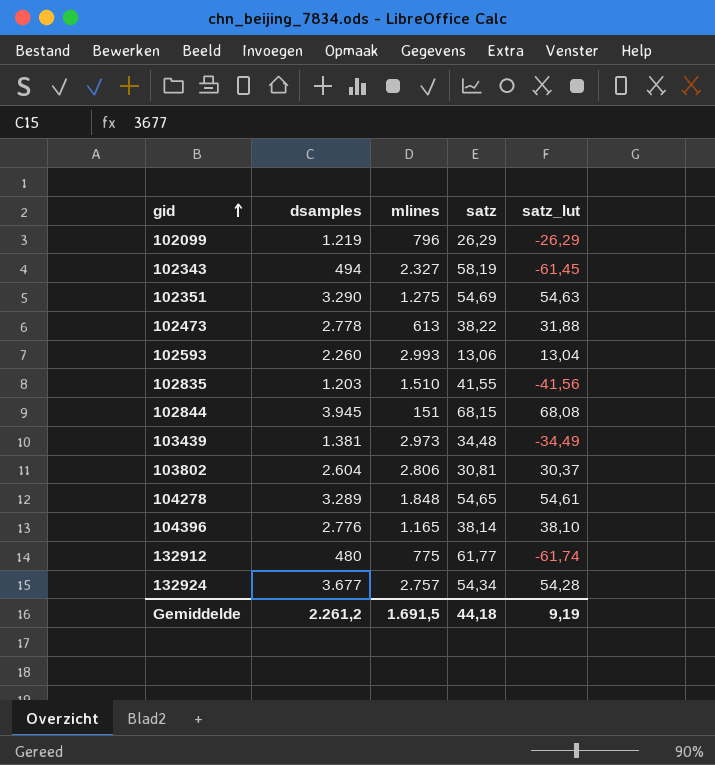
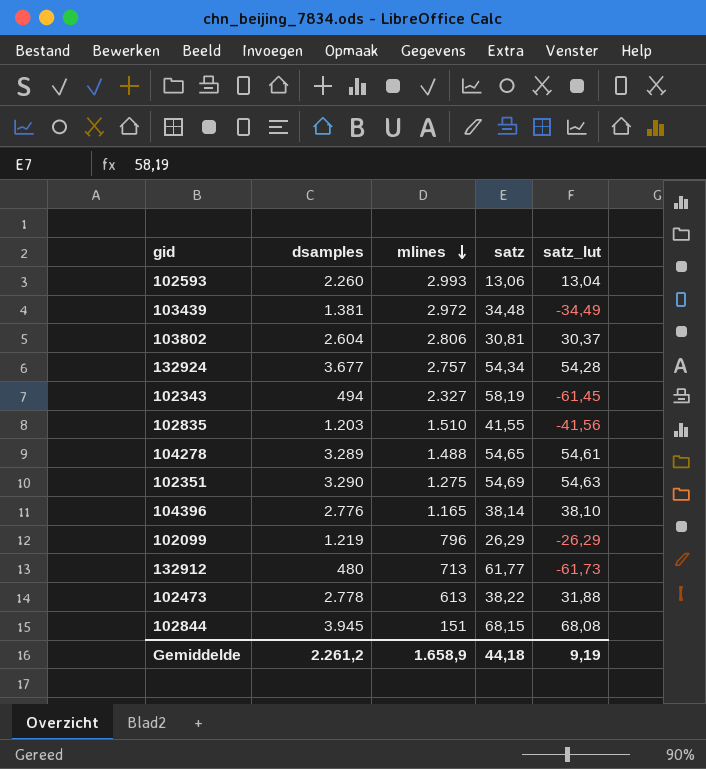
row order: gid ascending -> mlines descending
103439 | mlines: 2.973 -> 2.972
104278 | mlines: 1.848 -> 1.488
132912 | mlines: 775 -> 713
132912 | satz_lut: -61,74 -> -61,73
Gemiddelde | mlines: 1.691,5 -> 1.658,9

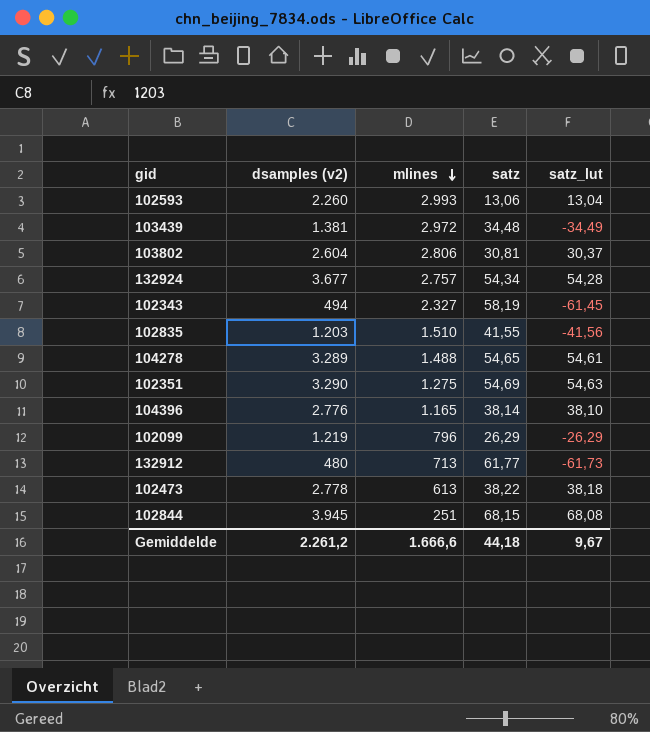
column name: dsamples -> dsamples (v2)
102473 | satz_lut: 31,88 -> 38,18
102844 | mlines: 151 -> 251
Gemiddelde | mlines: 1.658,9 -> 1.666,6
Gemiddelde | satz_lut: 9,19 -> 9,67

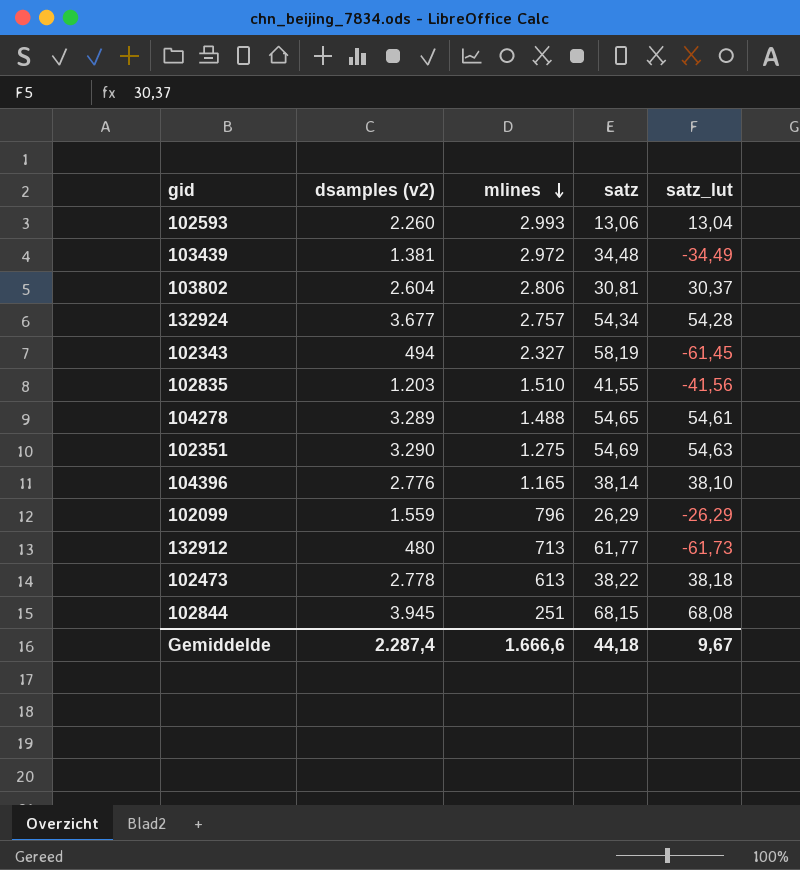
102099 | dsamples (v2): 1.219 -> 1.559
Gemiddelde | dsamples (v2): 2.261,2 -> 2.287,4

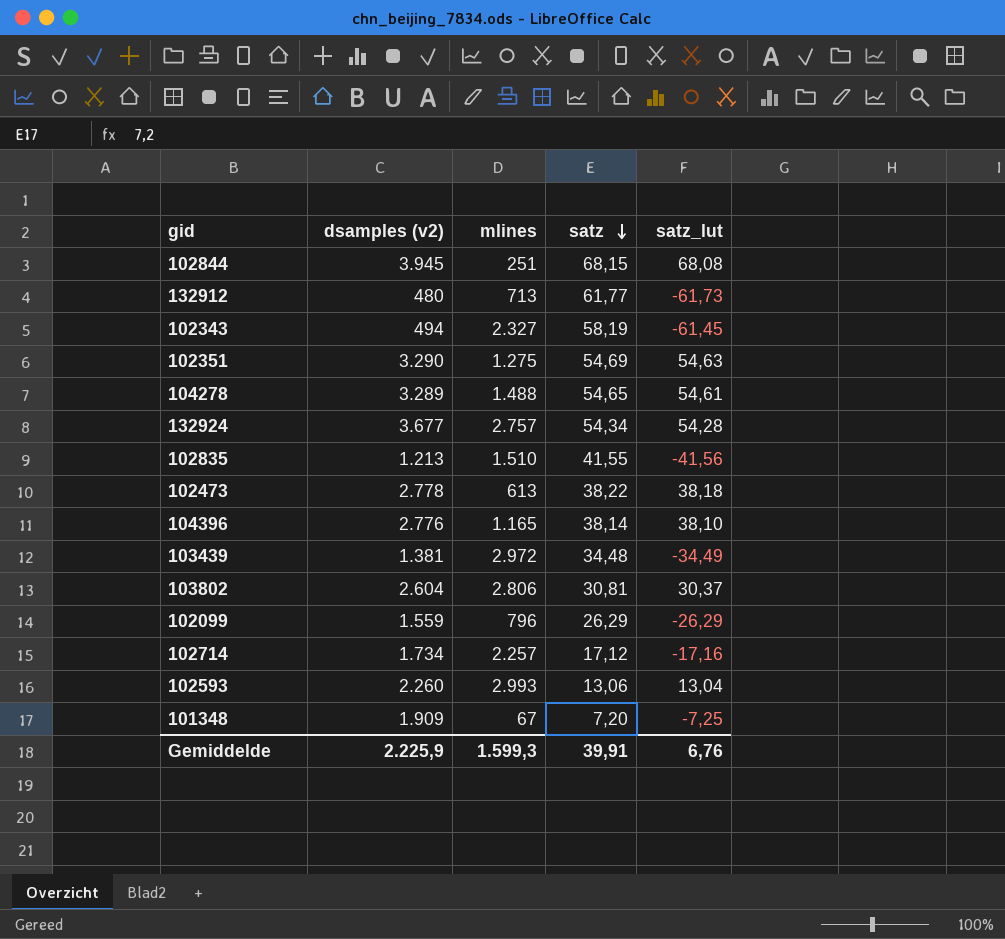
row order: mlines descending -> satz descending
102835 | dsamples (v2): 1.203 -> 1.213
row 102714: none -> 1.734 | 2.257 | 17,12 | -17,16
row 101348: none -> 1.909 | 67 | 7,20 | -7,25
Gemiddelde | dsamples (v2): 2.287,4 -> 2.225,9
Gemiddelde | mlines: 1.666,6 -> 1.599,3
Gemiddelde | satz: 44,18 -> 39,91
Gemiddelde | satz_lut: 9,67 -> 6,76

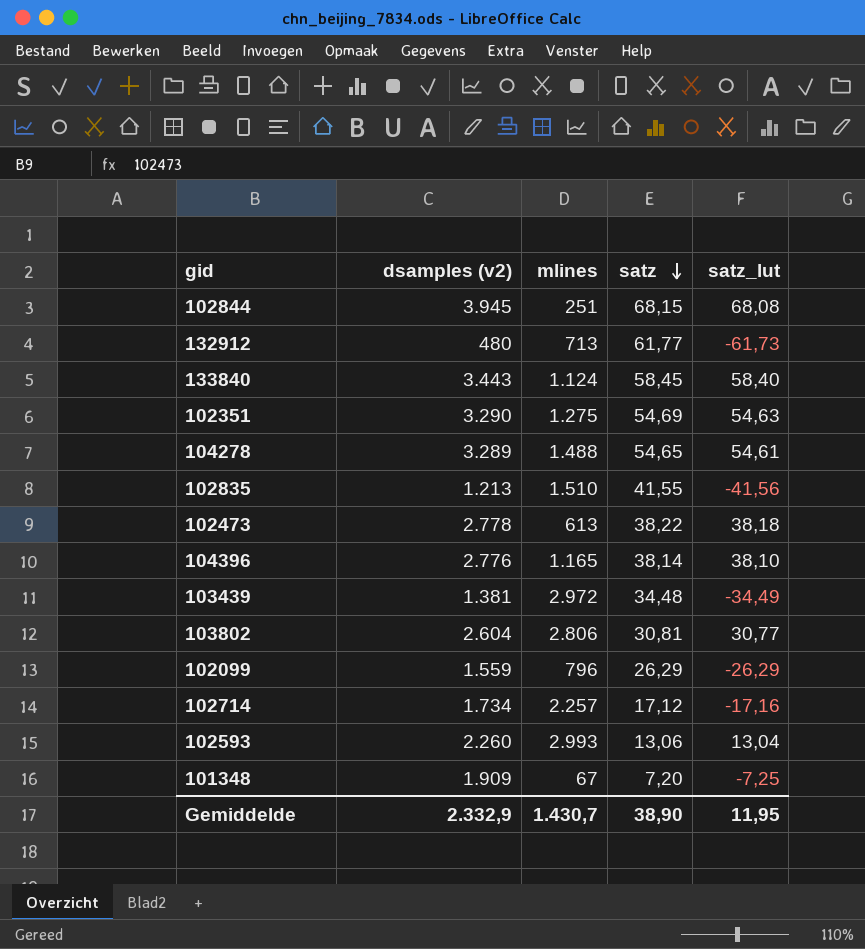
row 102343: 494 | 2.327 | 58,19 | -61,45 -> none
row 132924: 3.677 | 2.757 | 54,34 | 54,28 -> none
row 133840: none -> 3.443 | 1.124 | 58,45 | 58,40
103802 | satz_lut: 30,37 -> 30,77
Gemiddelde | dsamples (v2): 2.225,9 -> 2.332,9
Gemiddelde | mlines: 1.599,3 -> 1.430,7
Gemiddelde | satz: 39,91 -> 38,90
Gemiddelde | satz_lut: 6,76 -> 11,95

